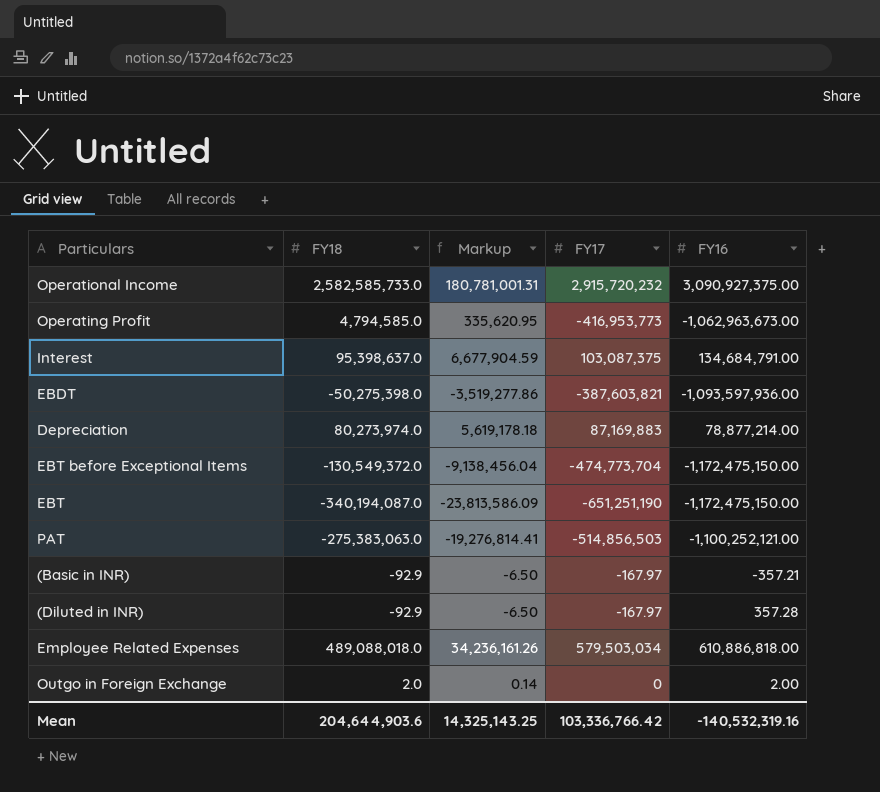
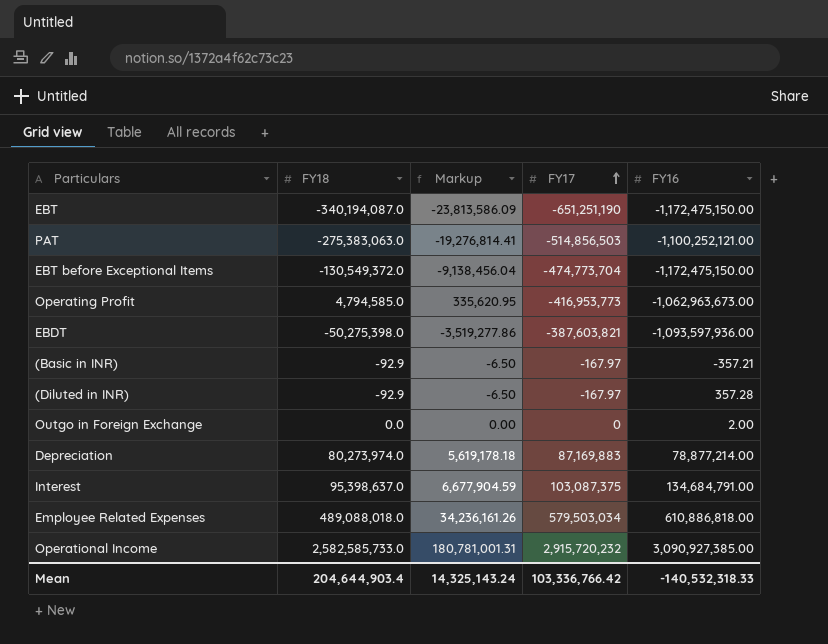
row order: none -> FY17 ascending
Outgo in Foreign Exchange | FY18: 2.0 -> 0.0
Outgo in Foreign Exchange | Markup: 0.14 -> 0.00
Operational Income | FY16: 3,090,927,375.00 -> 3,090,927,385.00
Mean | FY18: 204,644,903.6 -> 204,644,903.4
Mean | Markup: 14,325,143.25 -> 14,325,143.24
Mean | FY16: -140,532,319.16 -> -140,532,318.33

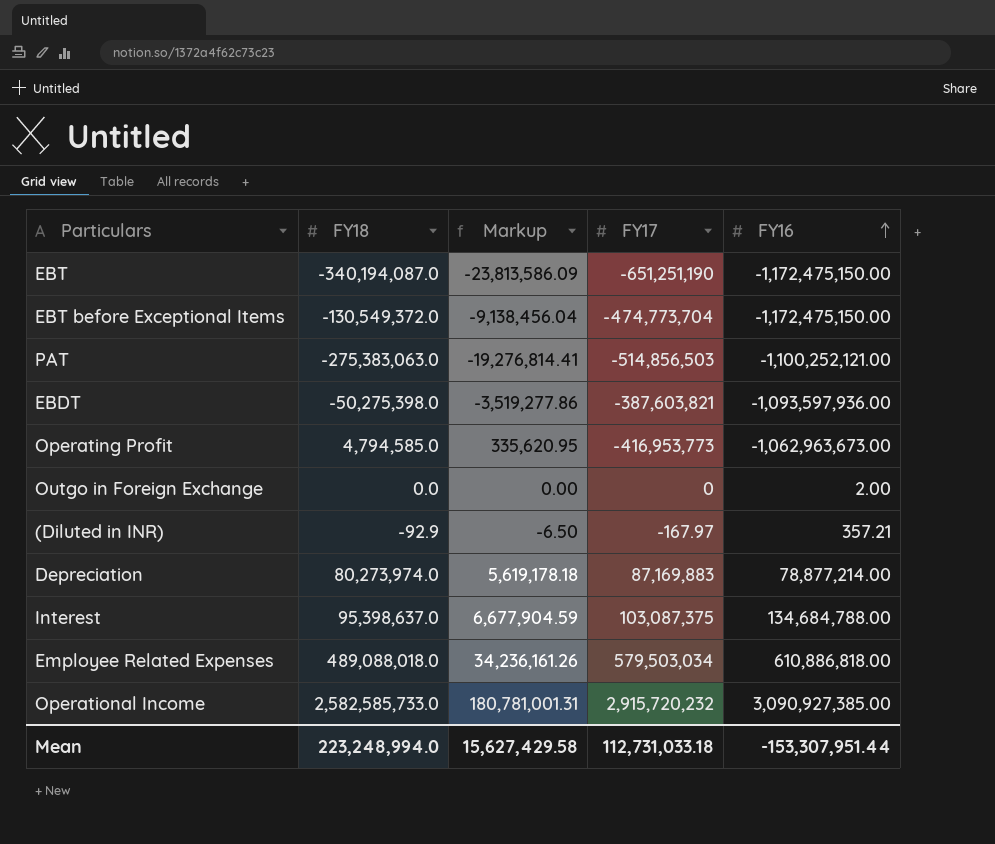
row order: FY17 ascending -> FY16 ascending
row (Basic in INR): -92.9 | -6.50 | -167.97 | -357.21 -> none
(Diluted in INR) | FY16: 357.28 -> 357.21
Interest | FY16: 134,684,791.00 -> 134,684,788.00
Mean | FY18: 204,644,903.4 -> 223,248,994.0
Mean | Markup: 14,325,143.24 -> 15,627,429.58
Mean | FY17: 103,336,766.42 -> 112,731,033.18
Mean | FY16: -140,532,318.33 -> -153,307,951.44

